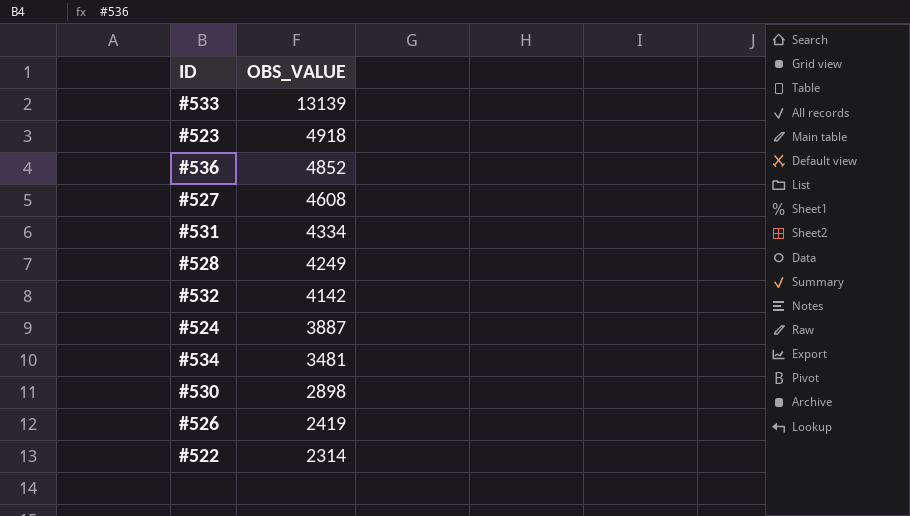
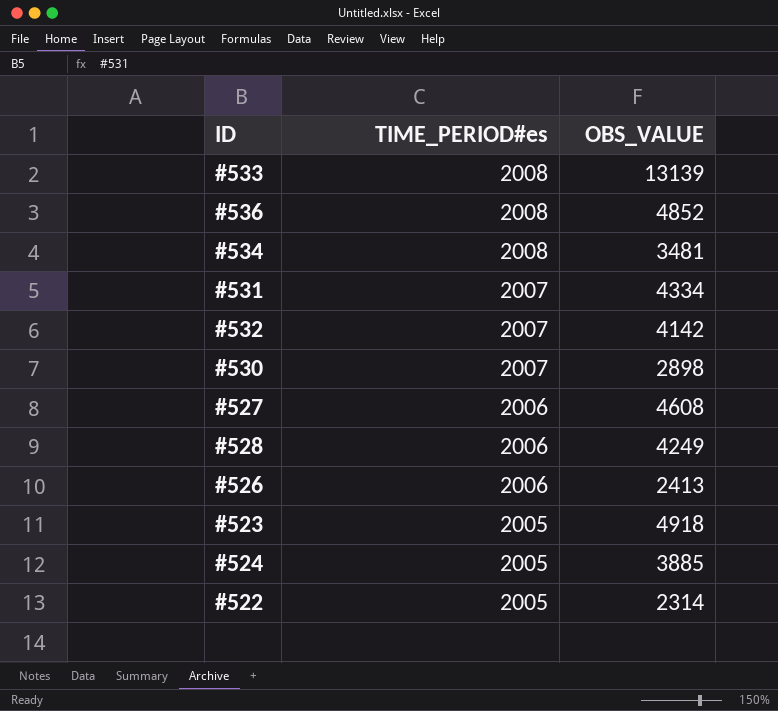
row order: OBS_VALUE descending -> TIME_PERIOD#es descending
column TIME_PERIOD#es | position: none -> 2
#526 | OBS_VALUE: 2419 -> 2413
#524 | OBS_VALUE: 3887 -> 3885

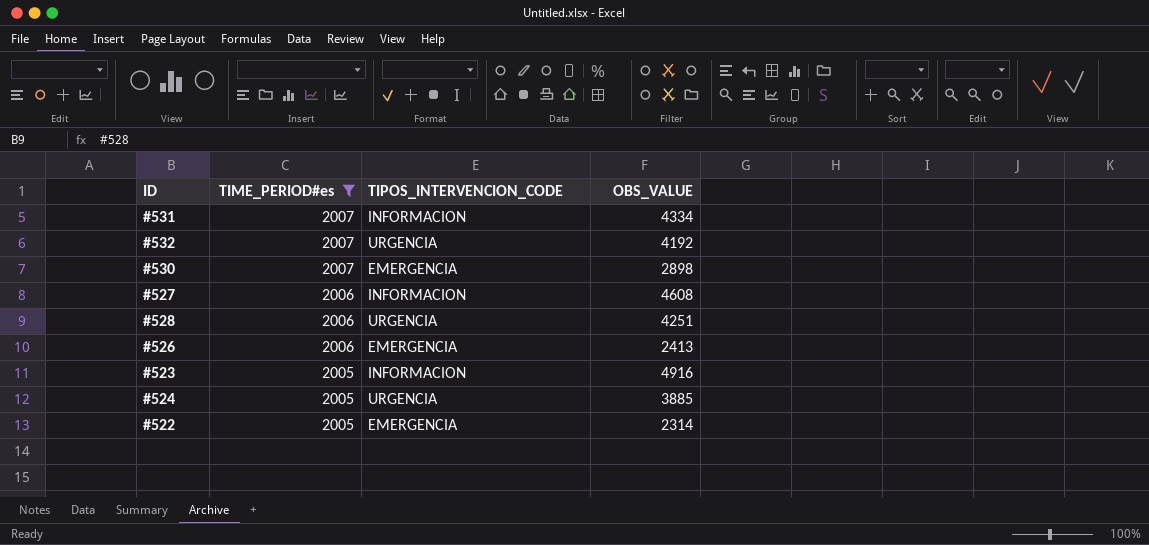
filter: none -> TIME_PERIOD#es != 2008
column TIPOS_INTERVENCION_CODE | position: none -> 3
#532 | OBS_VALUE: 4142 -> 4192
#528 | OBS_VALUE: 4249 -> 4251
#523 | OBS_VALUE: 4918 -> 4916

